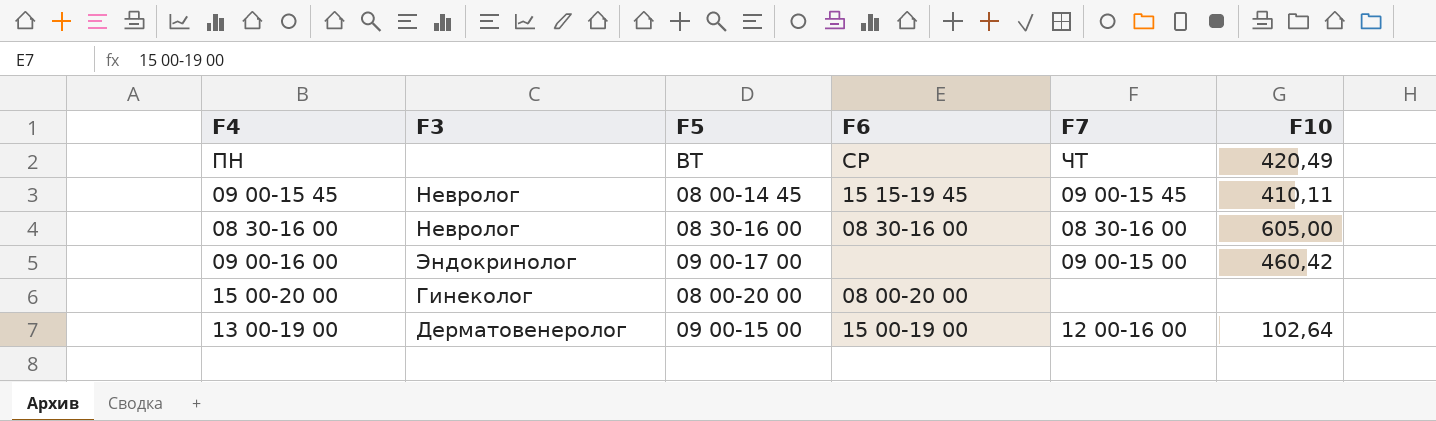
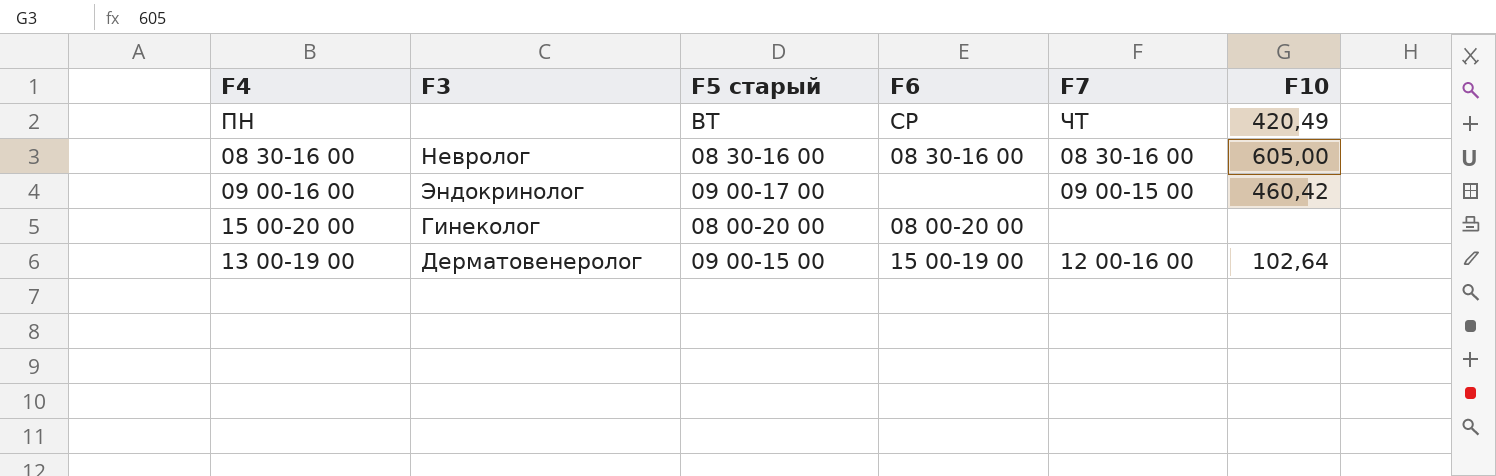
column name: F5 -> F5 старый
row 09 00-15 45: Невролог | 08 00-14 45 | 15 15-19 45 | 09 00-15 45 | 410,11 -> none

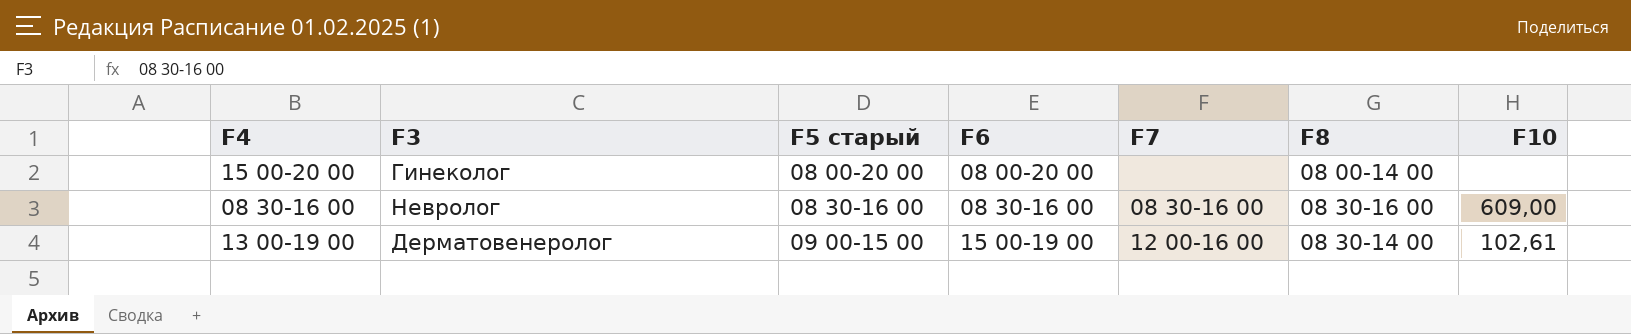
row order: none -> F5 старый ascending
column F8 | position: none -> 6
row ПН: none | ВТ | СР | ЧТ | 420,49 -> none
row 09 00-16 00: Эндокринолог | 09 00-17 00 | none | 09 00-15 00 | 460,42 -> none
08 30-16 00 | F10: 605,00 -> 609,00
13 00-19 00 | F10: 102,64 -> 102,61

